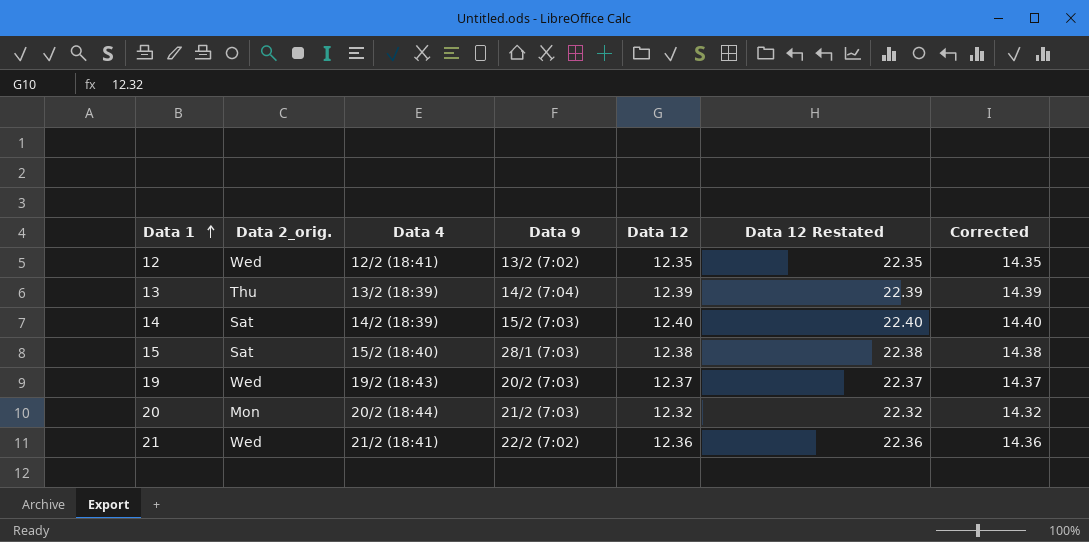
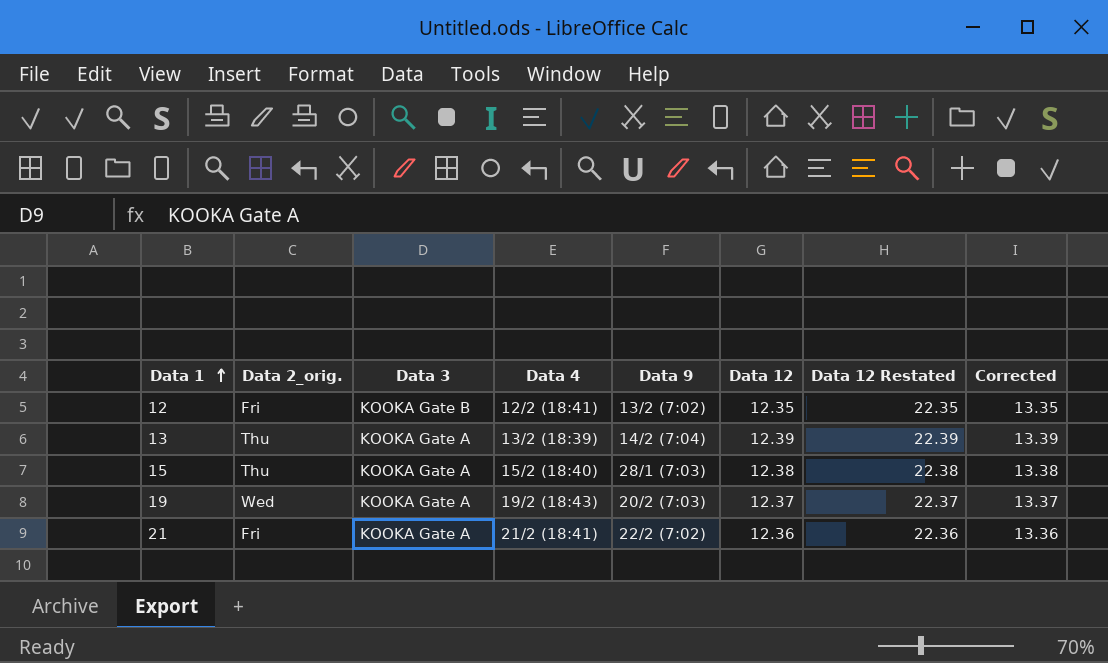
column Data 3 | position: none -> 3
column Corrected | formula: [Data 12] + 2 -> [Data 12] + 1
row 14: Sat | 14/2 (18:39) | 15/2 (7:03) | 12.40 | 22.40 | 14.40 -> none
row 20: Mon | 20/2 (18:44) | 21/2 (7:03) | 12.32 | 22.32 | 14.32 -> none
12 | Data 2_orig.: Wed -> Fri
15 | Data 2_orig.: Sat -> Thu
21 | Data 2_orig.: Wed -> Fri

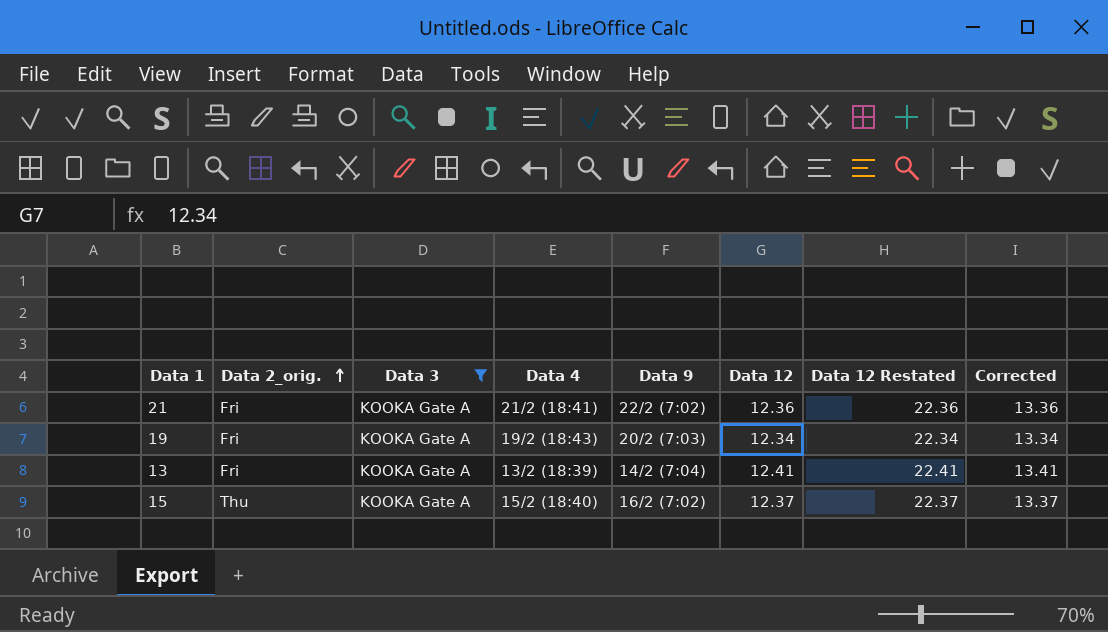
filter: none -> Data 3 = KOOKA Gate A
row order: Data 1 ascending -> Data 2_orig. ascending
19 | Data 2_orig.: Wed -> Fri
19 | Data 12: 12.37 -> 12.34
19 | Data 12 Restated: 22.37 -> 22.34
19 | Corrected: 13.37 -> 13.34
13 | Data 2_orig.: Thu -> Fri
13 | Data 12: 12.39 -> 12.41
13 | Data 12 Restated: 22.39 -> 22.41
13 | Corrected: 13.39 -> 13.41
15 | Data 9: 28/1 (7:03) -> 16/2 (7:02)
15 | Data 12: 12.38 -> 12.37
15 | Data 12 Restated: 22.38 -> 22.37
15 | Corrected: 13.38 -> 13.37

